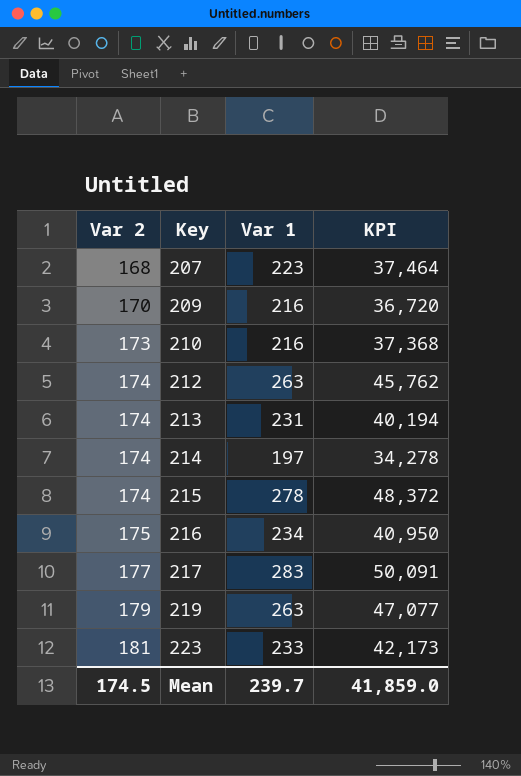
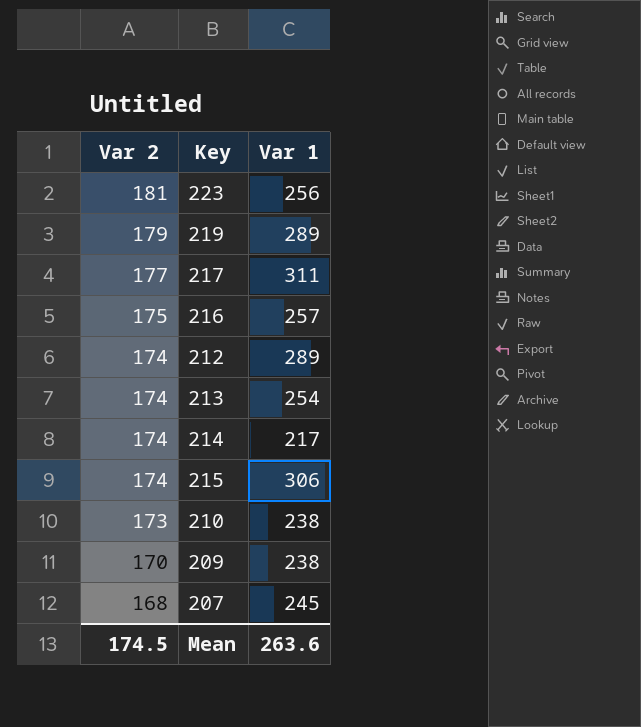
row order: Var 2 ascending -> Var 2 descending
column KPI | formula: [Var 2] * [Var 1] -> none
223 | Var 1: 233 -> 256
219 | Var 1: 263 -> 289
217 | Var 1: 283 -> 311
216 | Var 1: 234 -> 257
212 | Var 1: 263 -> 289
213 | Var 1: 231 -> 254
214 | Var 1: 197 -> 217
215 | Var 1: 278 -> 306
210 | Var 1: 216 -> 238
209 | Var 1: 216 -> 238
207 | Var 1: 223 -> 245
Mean | Var 1: 239.7 -> 263.6

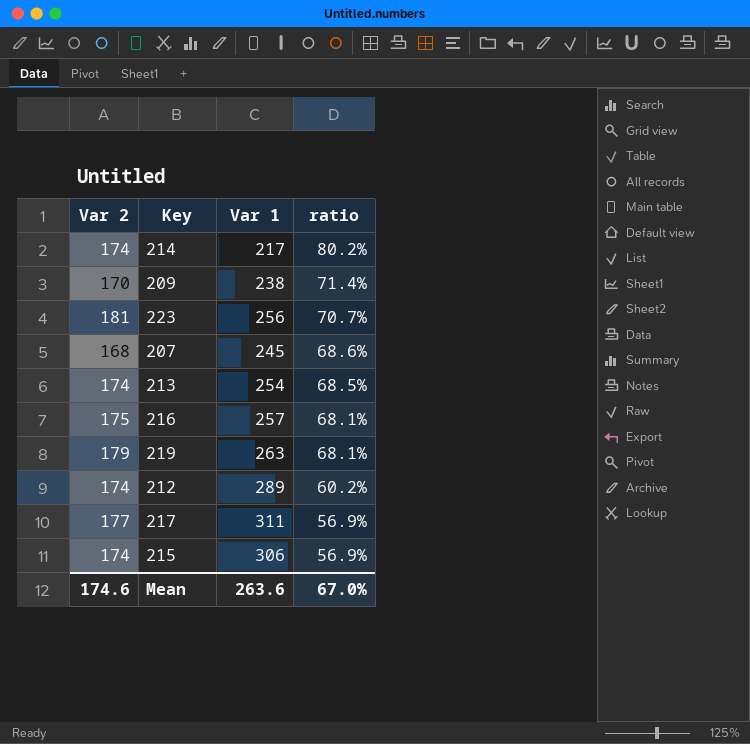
row order: Var 2 descending -> ratio descending
column ratio | formula: none -> [Var 2] / [Var 1]
row 210: 173 | 238 -> none
219 | Var 1: 289 -> 263
Mean | Var 2: 174.5 -> 174.6

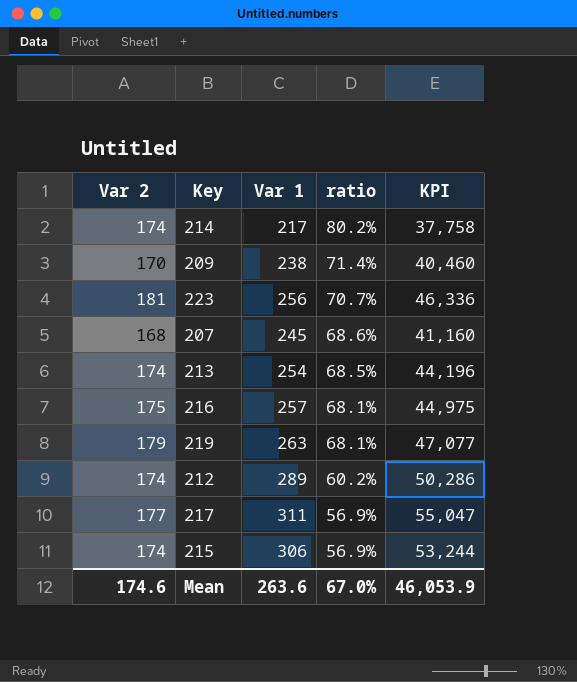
column KPI | formula: none -> [Var 2] * [Var 1]

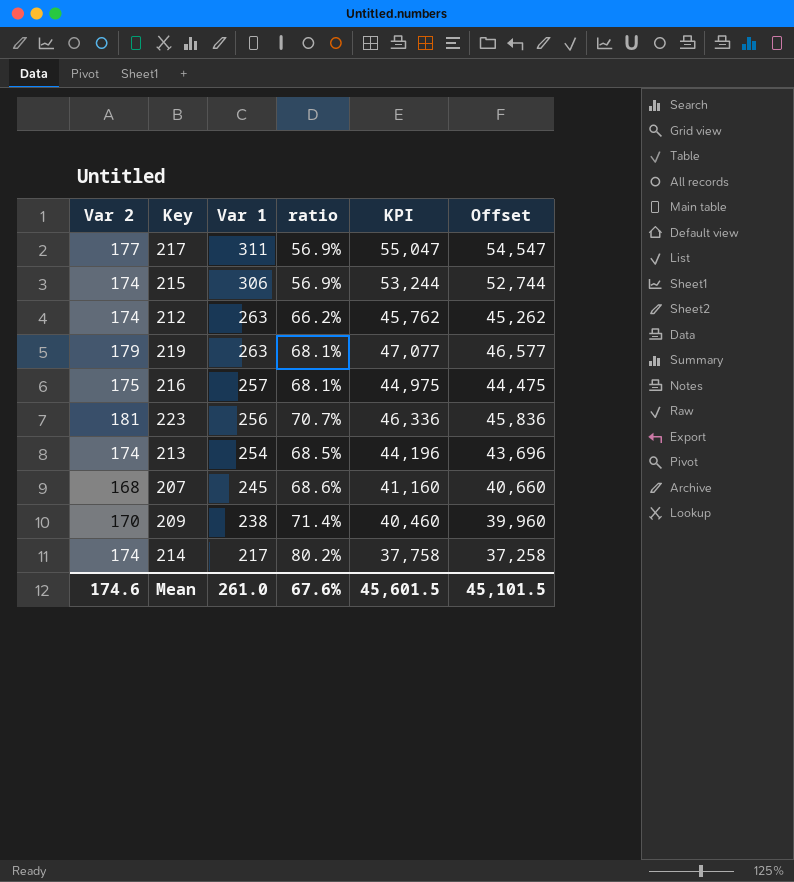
row order: ratio descending -> Var 1 descending
column Offset | formula: none -> [KPI] - 500
212 | Var 1: 289 -> 263
212 | ratio: 60.2% -> 66.2%
212 | KPI: 50,286 -> 45,762
Mean | Var 1: 263.6 -> 261.0
Mean | ratio: 67.0% -> 67.6%
Mean | KPI: 46,053.9 -> 45,601.5

